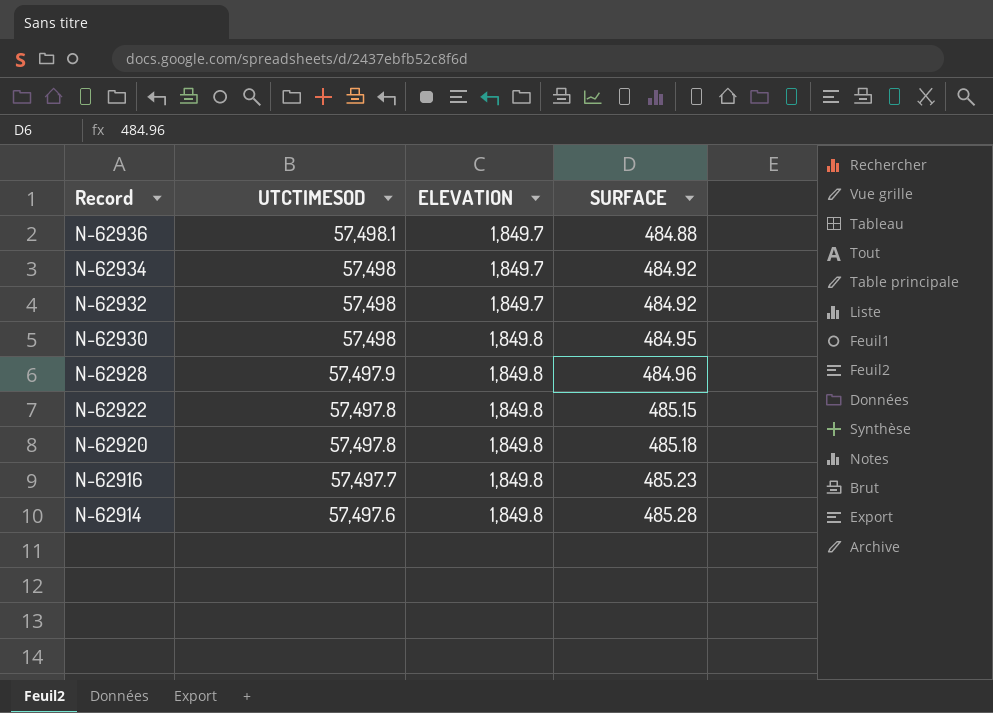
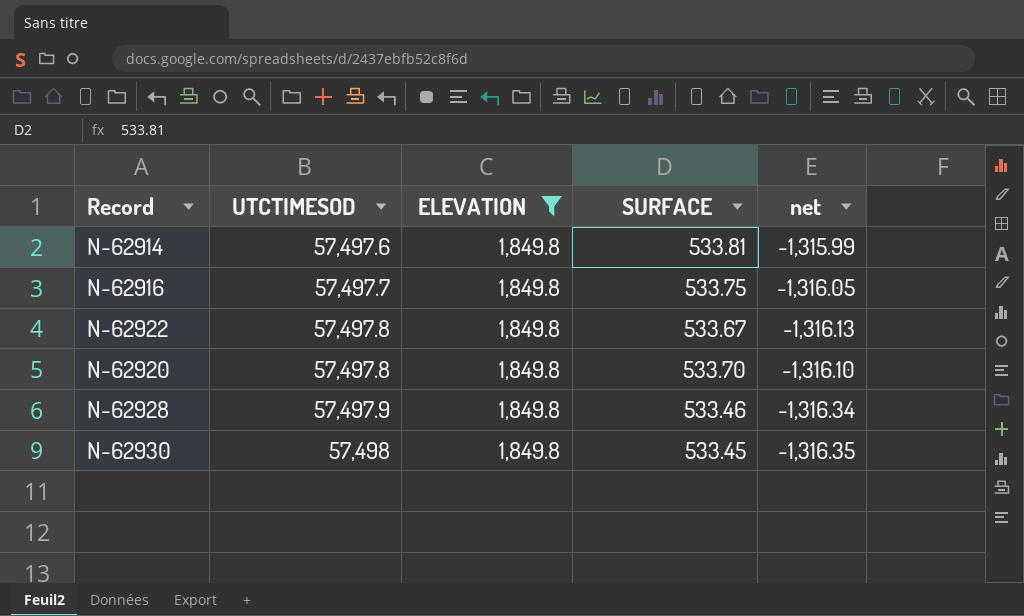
filter: none -> ELEVATION = 1,849.8
row order: Record descending -> UTCTIMESOD ascending
column net | formula: none -> [SURFACE] - [ELEVATION]
N-62914 | SURFACE: 485.28 -> 533.81
N-62916 | SURFACE: 485.23 -> 533.75
N-62922 | SURFACE: 485.15 -> 533.67
N-62920 | SURFACE: 485.18 -> 533.70
N-62928 | SURFACE: 484.96 -> 533.46
N-62930 | SURFACE: 484.95 -> 533.45

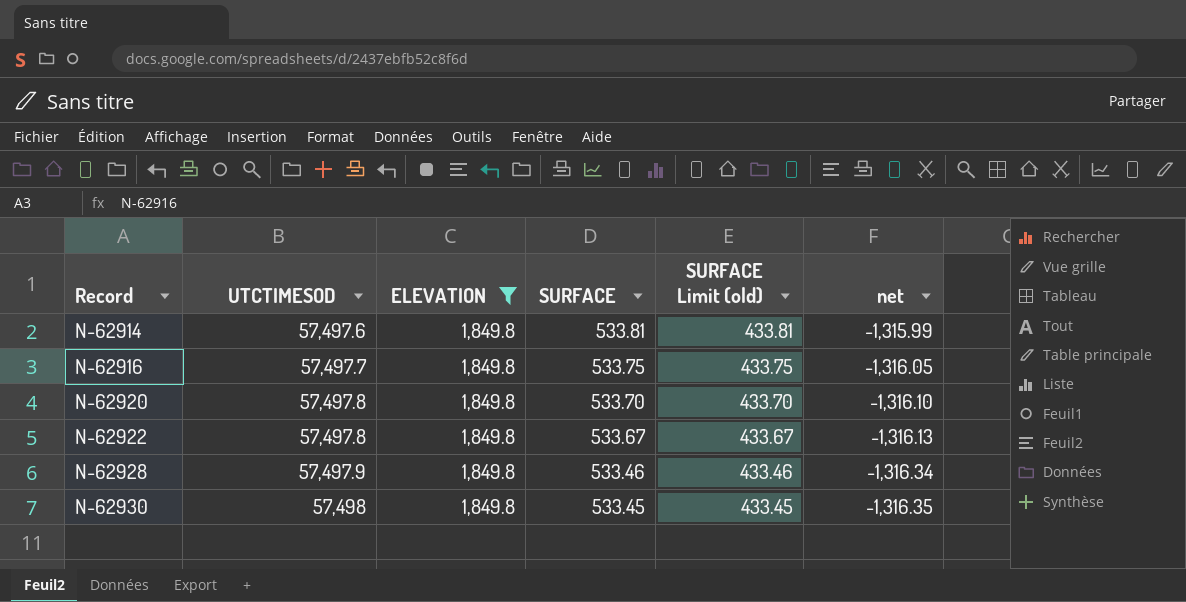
row order: UTCTIMESOD ascending -> Record ascending
column SURFACE Limit (old) | formula: none -> [SURFACE] - 100

